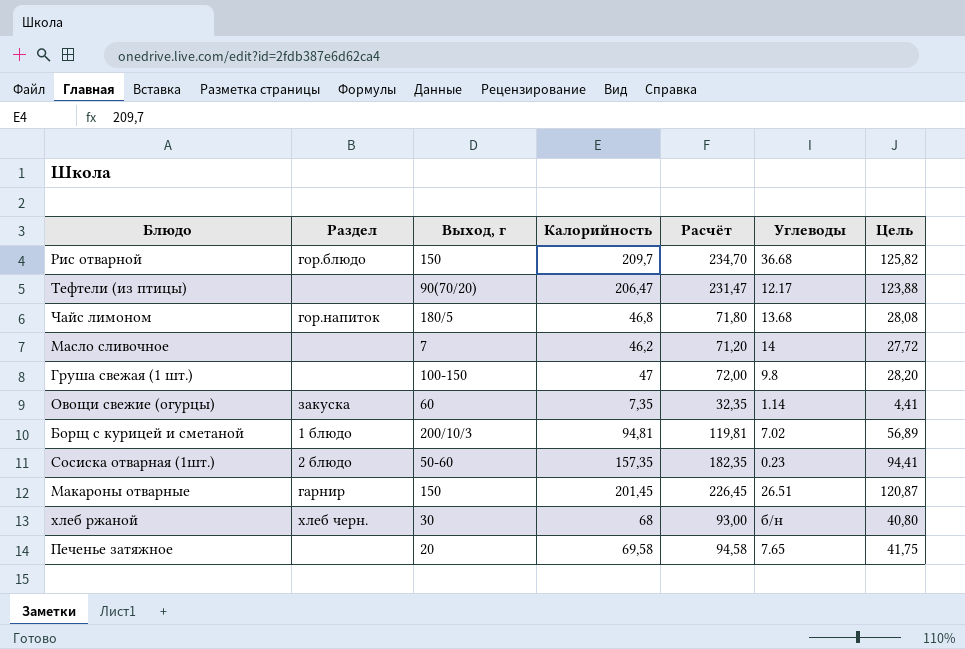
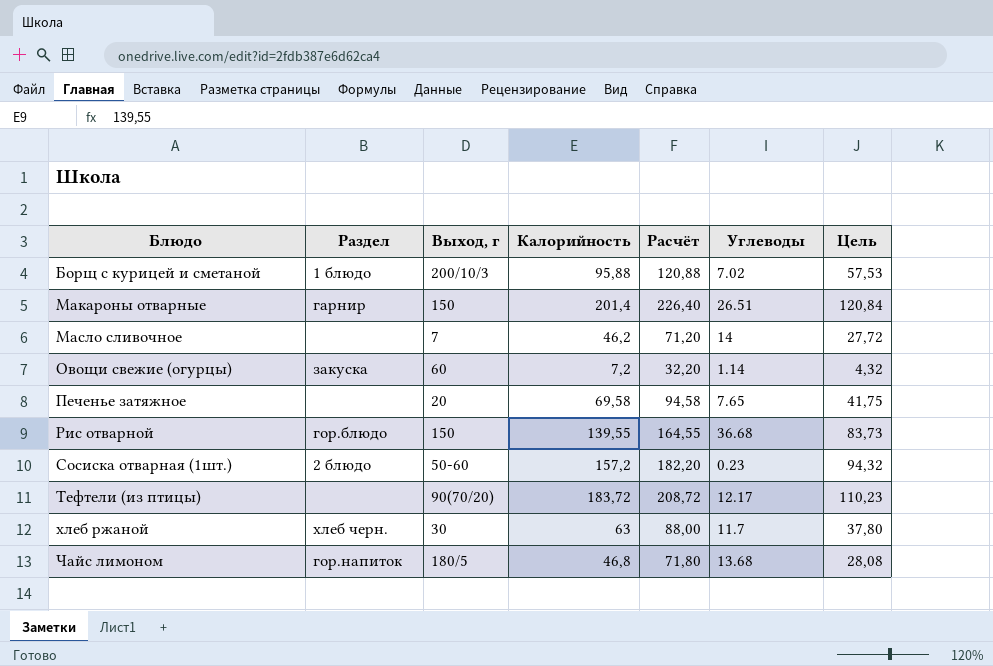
row order: none -> Блюдо ascending
row Груша свежая (1 шт.): none | 100-150 | 47 | 72,00 | 9.8 | 28,20 -> none
Борщ с курицей и сметаной | Калорийность: 94,81 -> 95,88
Борщ с курицей и сметаной | Расчёт: 119,81 -> 120,88
Борщ с курицей и сметаной | Цель: 56,89 -> 57,53
Макароны отварные | Калорийность: 201,45 -> 201,4
Макароны отварные | Расчёт: 226,45 -> 226,40
Макароны отварные | Цель: 120,87 -> 120,84
Овощи свежие (огурцы) | Калорийность: 7,35 -> 7,2
Овощи свежие (огурцы) | Расчёт: 32,35 -> 32,20
Овощи свежие (огурцы) | Цель: 4,41 -> 4,32
Рис отварной | Калорийность: 209,7 -> 139,55
Рис отварной | Расчёт: 234,70 -> 164,55
Рис отварной | Цель: 125,82 -> 83,73
Сосиска отварная (1шт.) | Калорийность: 157,35 -> 157,2
Сосиска отварная (1шт.) | Расчёт: 182,35 -> 182,20
Сосиска отварная (1шт.) | Цель: 94,41 -> 94,32
Тефтели (из птицы) | Калорийность: 206,47 -> 183,72
Тефтели (из птицы) | Расчёт: 231,47 -> 208,72
Тефтели (из птицы) | Цель: 123,88 -> 110,23
хлеб ржаной | Калорийность: 68 -> 63
хлеб ржаной | Расчёт: 93,00 -> 88,00
хлеб ржаной | Углеводы: б/н -> 11.7
хлеб ржаной | Цель: 40,80 -> 37,80

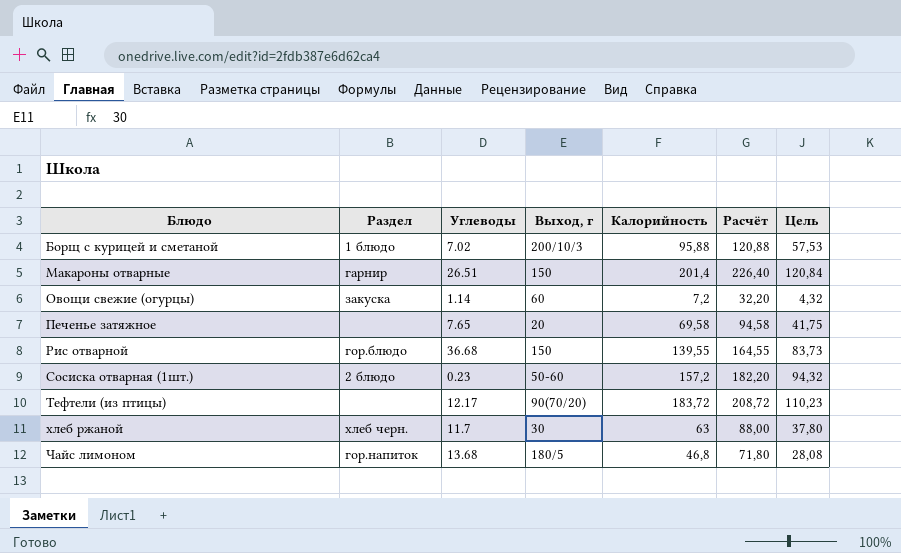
column Углеводы | position: 6 -> 3
row Масло сливочное: none | 7 | 46,2 | 71,20 | 14 | 27,72 -> none

